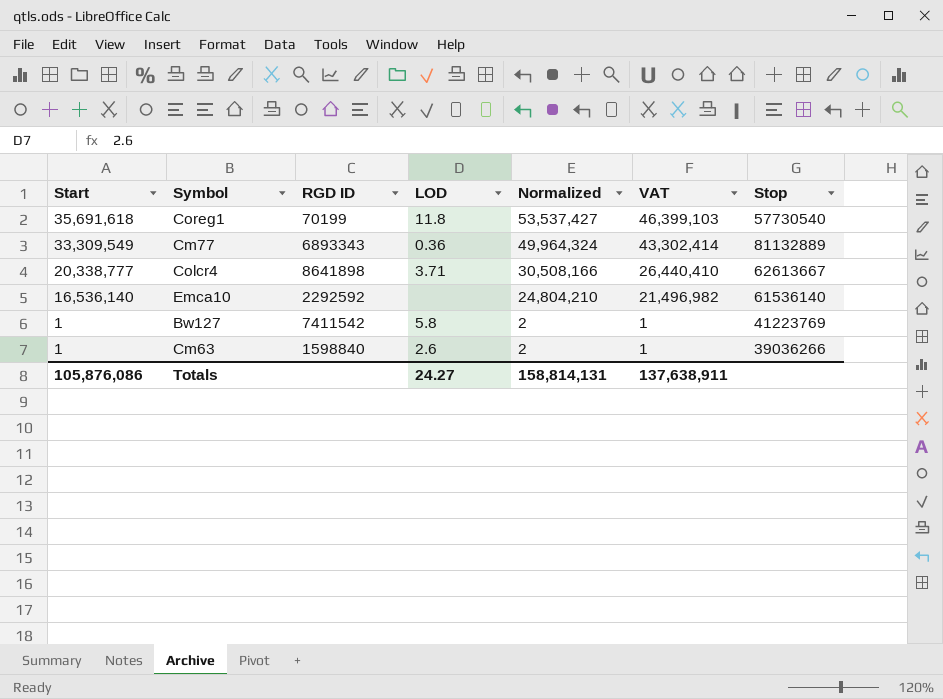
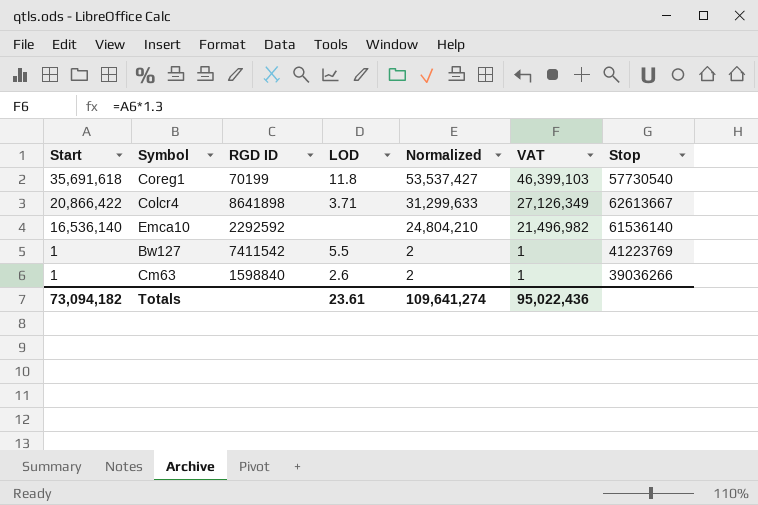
row Cm77: 33,309,549 | 6893343 | 0.36 | 49,964,324 | 43,302,414 | 81132889 -> none
Colcr4 | Start: 20,338,777 -> 20,866,422
Colcr4 | Normalized: 30,508,166 -> 31,299,633
Colcr4 | VAT: 26,440,410 -> 27,126,349
Bw127 | LOD: 5.8 -> 5.5
Totals | Start: 105,876,086 -> 73,094,182
Totals | LOD: 24.27 -> 23.61
Totals | Normalized: 158,814,131 -> 109,641,274
Totals | VAT: 137,638,911 -> 95,022,436

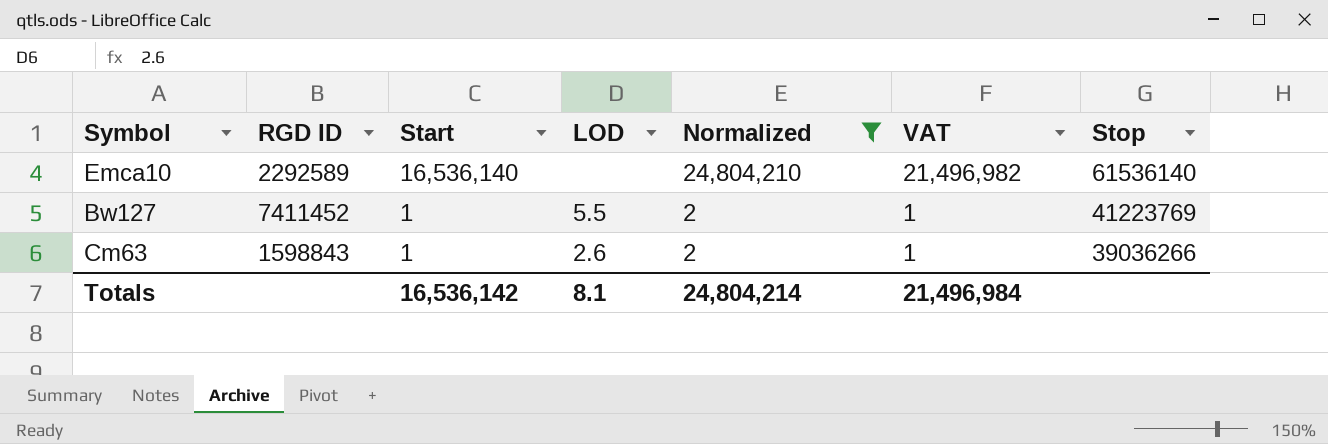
filter: none -> Normalized <= 24,804,210
column Start | position: 1 -> 3
Emca10 | RGD ID: 2292592 -> 2292589
Bw127 | RGD ID: 7411542 -> 7411452
Cm63 | RGD ID: 1598840 -> 1598843
Totals | Start: 73,094,182 -> 16,536,142
Totals | LOD: 23.61 -> 8.1
Totals | Normalized: 109,641,274 -> 24,804,214
Totals | VAT: 95,022,436 -> 21,496,984

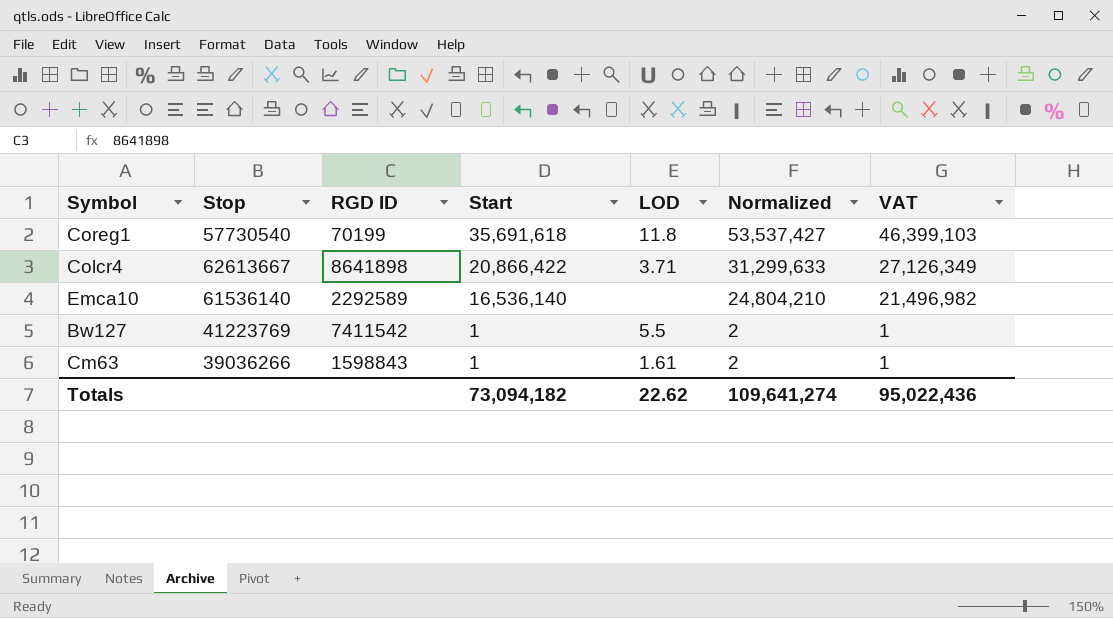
filter: Normalized <= 24,804,210 -> none
column Stop | position: 7 -> 2
Bw127 | RGD ID: 7411452 -> 7411542
Cm63 | LOD: 2.6 -> 1.61
Totals | Start: 16,536,142 -> 73,094,182
Totals | LOD: 8.1 -> 22.62
Totals | Normalized: 24,804,214 -> 109,641,274
Totals | VAT: 21,496,984 -> 95,022,436

